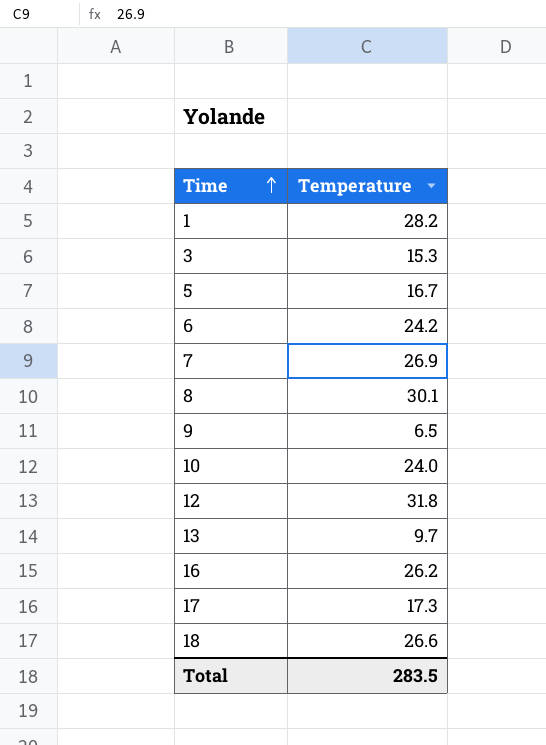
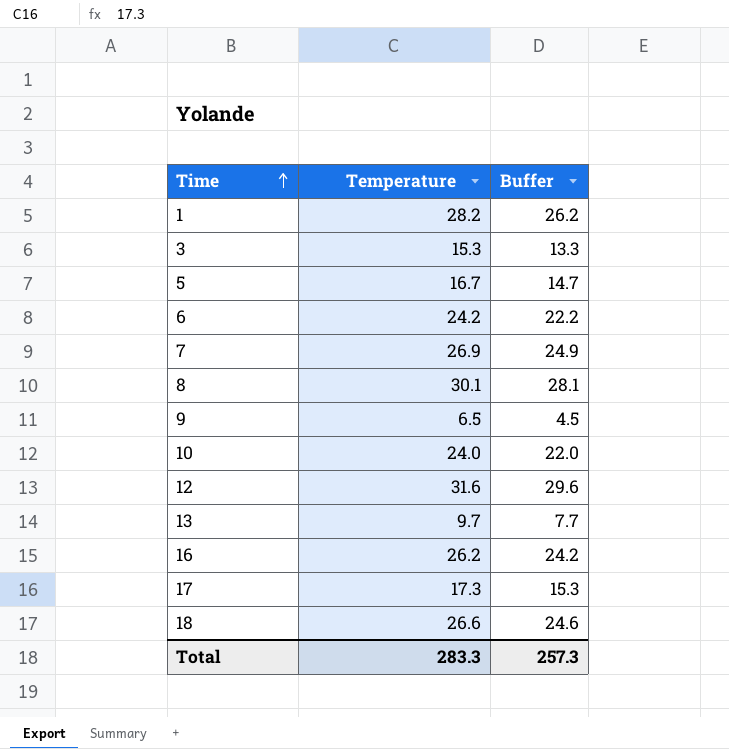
column Buffer | formula: none -> [Temperature] - 2
12 | Temperature: 31.8 -> 31.6
Total | Temperature: 283.5 -> 283.3

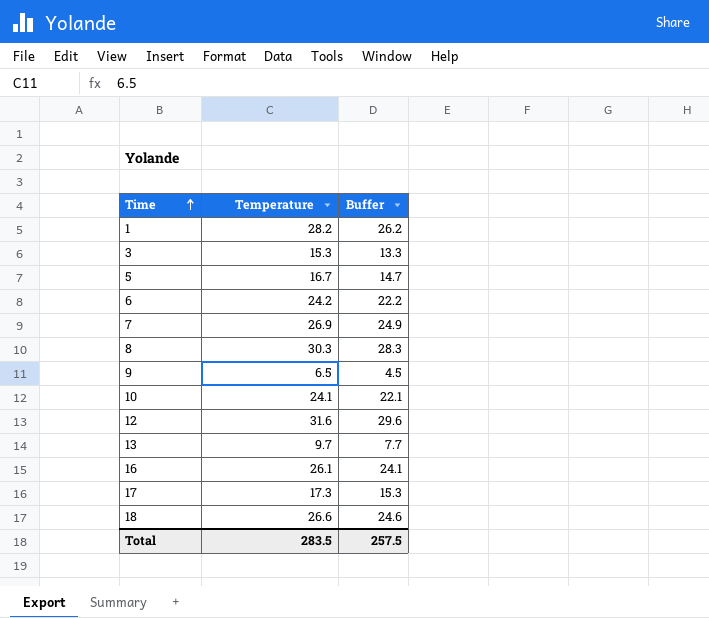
8 | Temperature: 30.1 -> 30.3
8 | Buffer: 28.1 -> 28.3
10 | Temperature: 24.0 -> 24.1
10 | Buffer: 22.0 -> 22.1
16 | Temperature: 26.2 -> 26.1
16 | Buffer: 24.2 -> 24.1
Total | Temperature: 283.3 -> 283.5
Total | Buffer: 257.3 -> 257.5

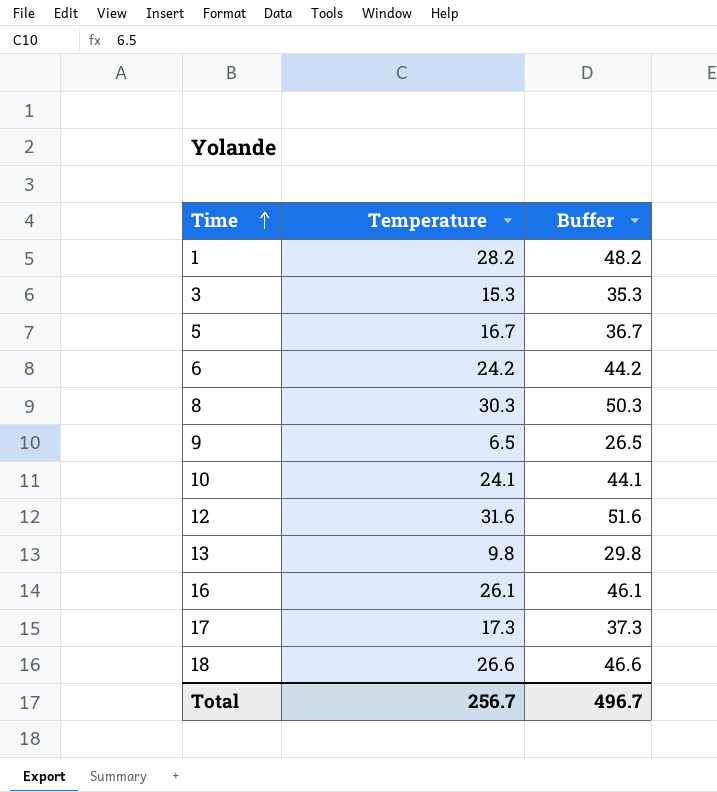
column Buffer | formula: [Temperature] - 2 -> [Temperature] + 20
row 7: 26.9 | 24.9 -> none
13 | Temperature: 9.7 -> 9.8
Total | Temperature: 283.5 -> 256.7
Total | Buffer: 257.5 -> 496.7

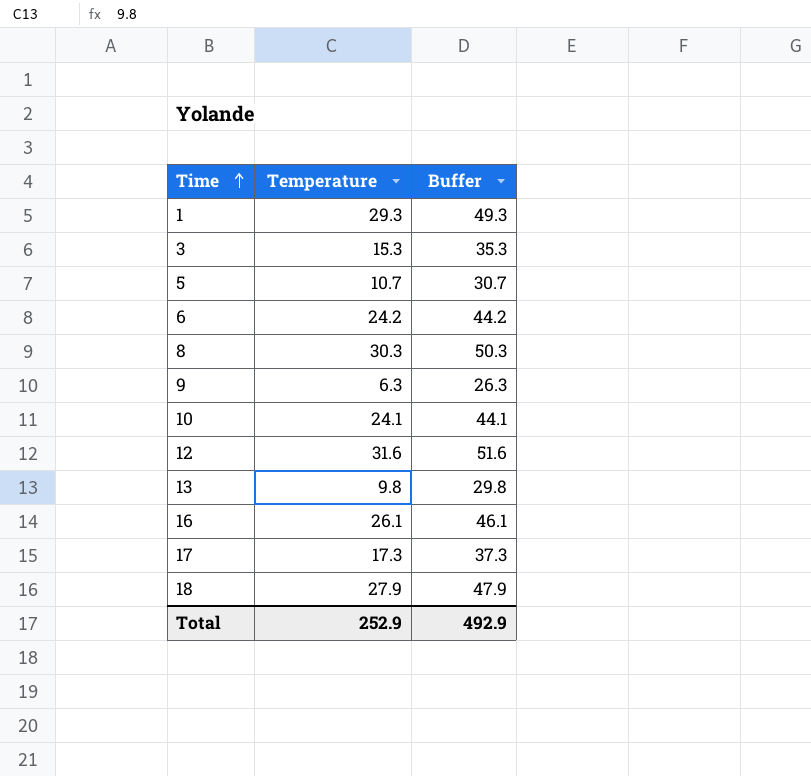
1 | Temperature: 28.2 -> 29.3
1 | Buffer: 48.2 -> 49.3
5 | Temperature: 16.7 -> 10.7
5 | Buffer: 36.7 -> 30.7
9 | Temperature: 6.5 -> 6.3
9 | Buffer: 26.5 -> 26.3
18 | Temperature: 26.6 -> 27.9
18 | Buffer: 46.6 -> 47.9
Total | Temperature: 256.7 -> 252.9
Total | Buffer: 496.7 -> 492.9

